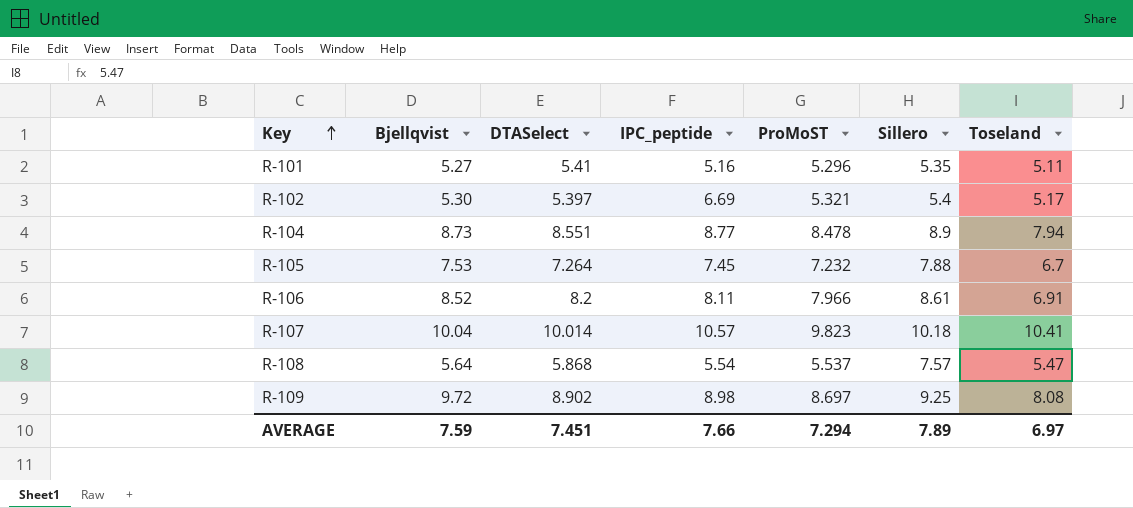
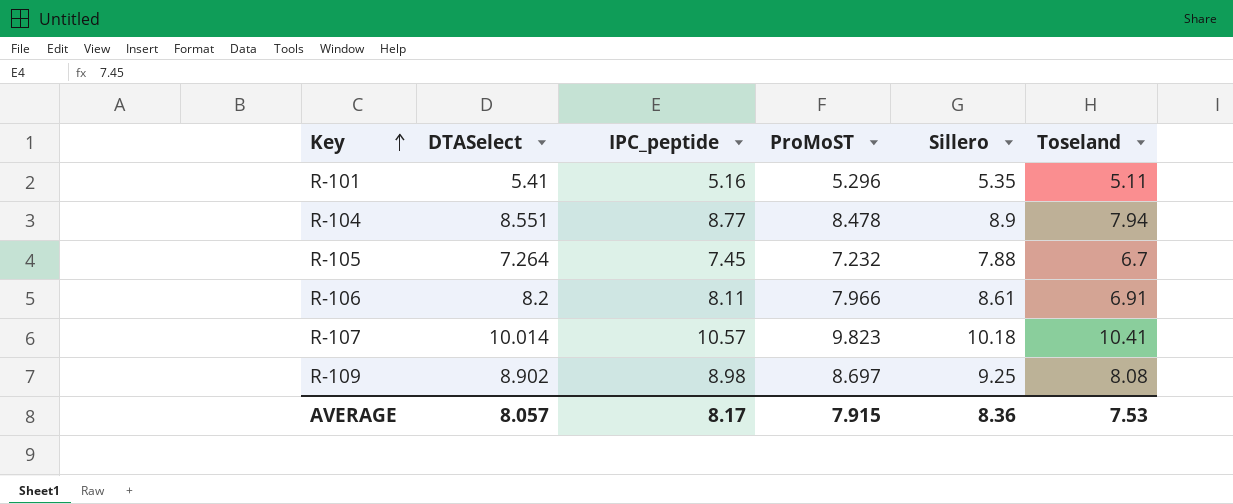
column Bjellqvist | position: 2 -> none
row R-102: 5.30 | 5.397 | 6.69 | 5.321 | 5.4 | 5.17 -> none
row R-108: 5.64 | 5.868 | 5.54 | 5.537 | 7.57 | 5.47 -> none
AVERAGE | DTASelect: 7.451 -> 8.057
AVERAGE | IPC_peptide: 7.66 -> 8.17
AVERAGE | ProMoST: 7.294 -> 7.915
AVERAGE | Sillero: 7.89 -> 8.36
AVERAGE | Toseland: 6.97 -> 7.53

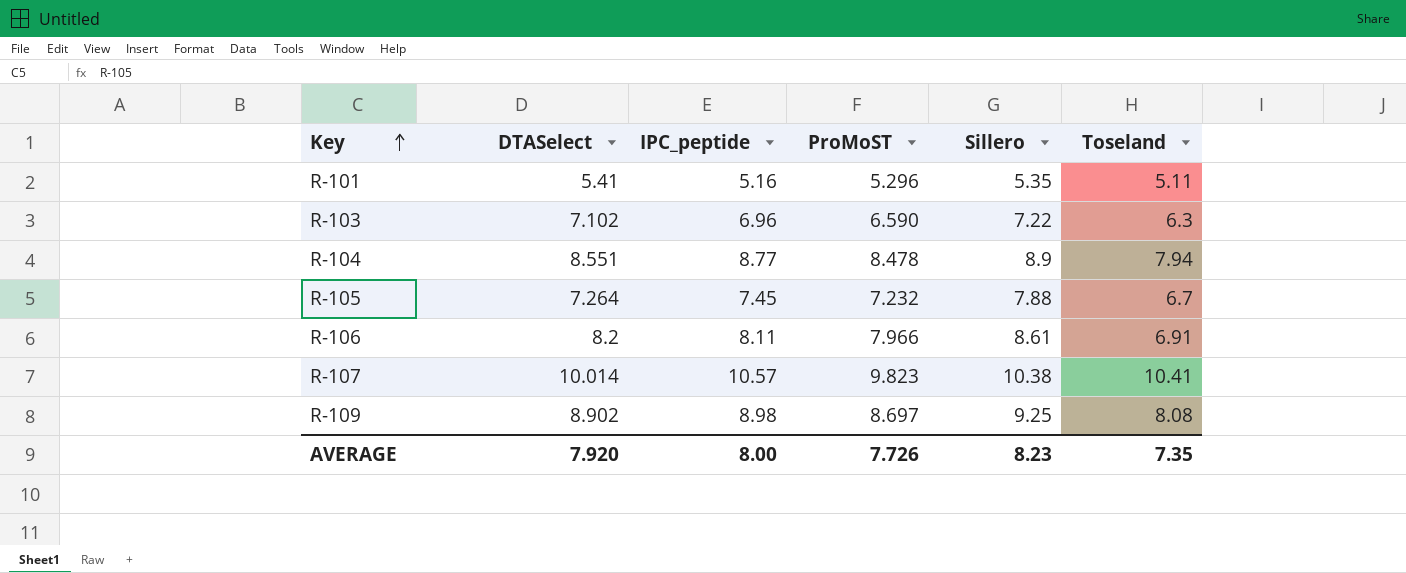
row R-103: none -> 7.102 | 6.96 | 6.590 | 7.22 | 6.3
R-107 | Sillero: 10.18 -> 10.38
AVERAGE | DTASelect: 8.057 -> 7.920
AVERAGE | IPC_peptide: 8.17 -> 8.00
AVERAGE | ProMoST: 7.915 -> 7.726
AVERAGE | Sillero: 8.36 -> 8.23
AVERAGE | Toseland: 7.53 -> 7.35

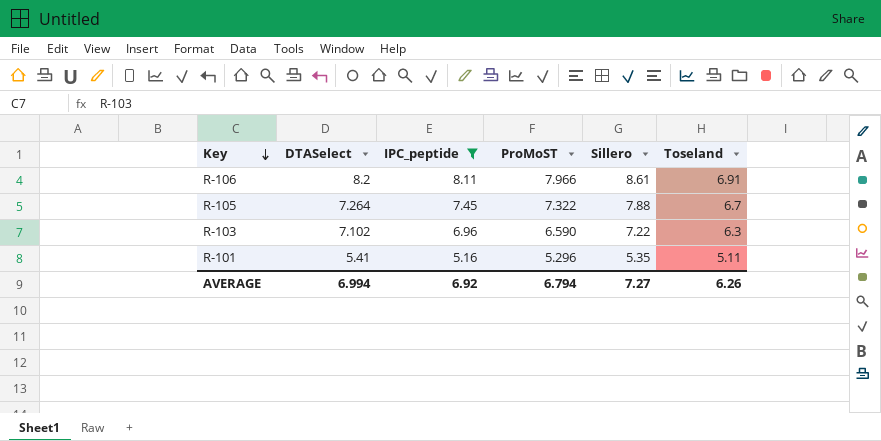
filter: none -> IPC_peptide <= 8.11
row order: Key ascending -> Key descending
R-105 | ProMoST: 7.232 -> 7.322
AVERAGE | DTASelect: 7.920 -> 6.994
AVERAGE | IPC_peptide: 8.00 -> 6.92
AVERAGE | ProMoST: 7.726 -> 6.794
AVERAGE | Sillero: 8.23 -> 7.27
AVERAGE | Toseland: 7.35 -> 6.26

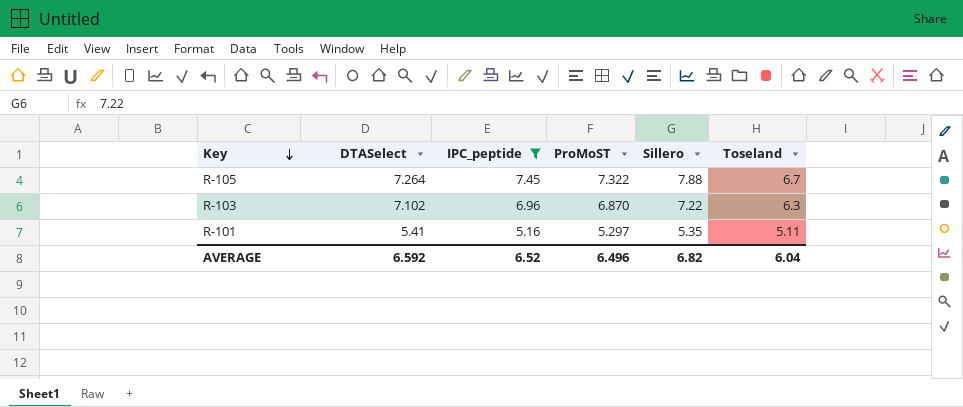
row R-106: 8.2 | 8.11 | 7.966 | 8.61 | 6.91 -> none
R-103 | ProMoST: 6.590 -> 6.870
R-101 | ProMoST: 5.296 -> 5.297
AVERAGE | DTASelect: 6.994 -> 6.592
AVERAGE | IPC_peptide: 6.92 -> 6.52
AVERAGE | ProMoST: 6.794 -> 6.496
AVERAGE | Sillero: 7.27 -> 6.82
AVERAGE | Toseland: 6.26 -> 6.04

